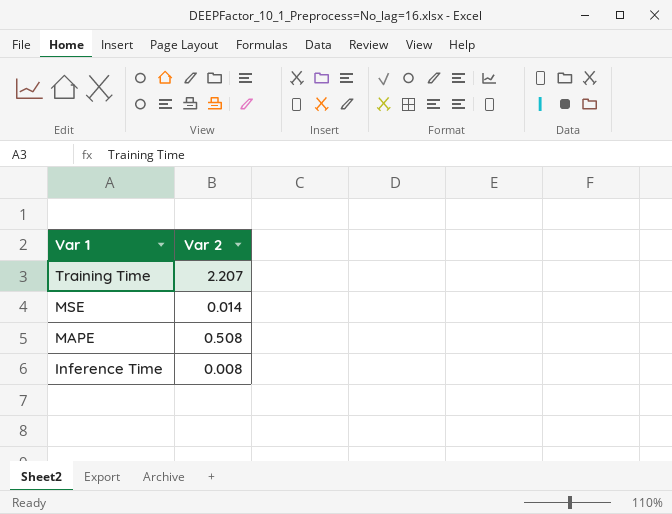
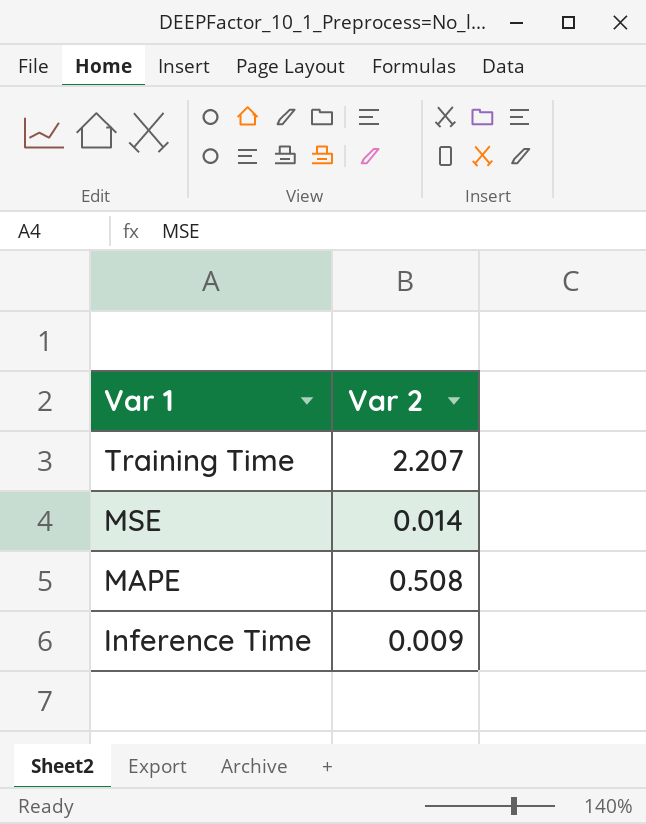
Inference Time | Var 2: 0.008 -> 0.009

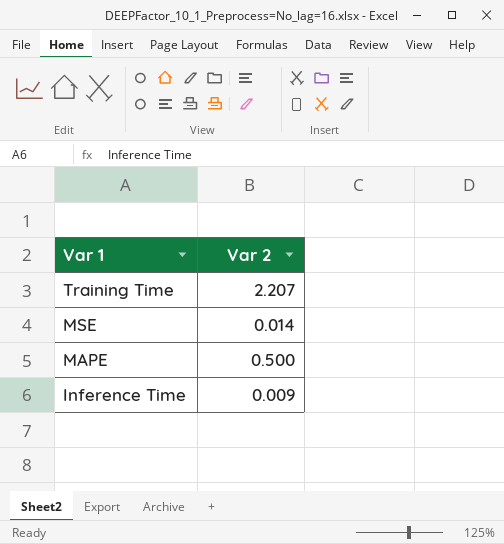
MAPE | Var 2: 0.508 -> 0.500

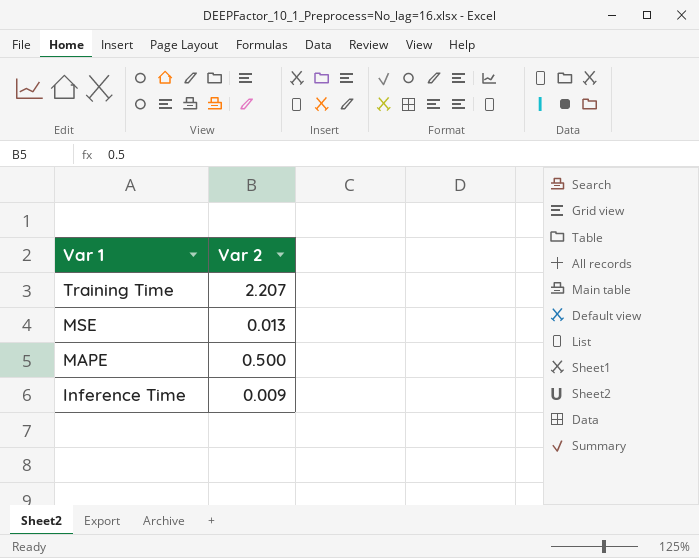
MSE | Var 2: 0.014 -> 0.013

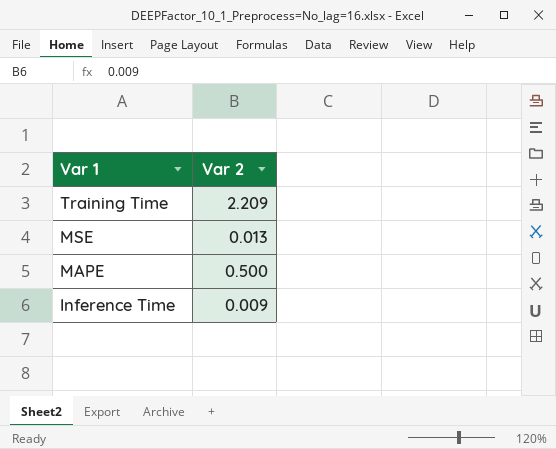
Training Time | Var 2: 2.207 -> 2.209

